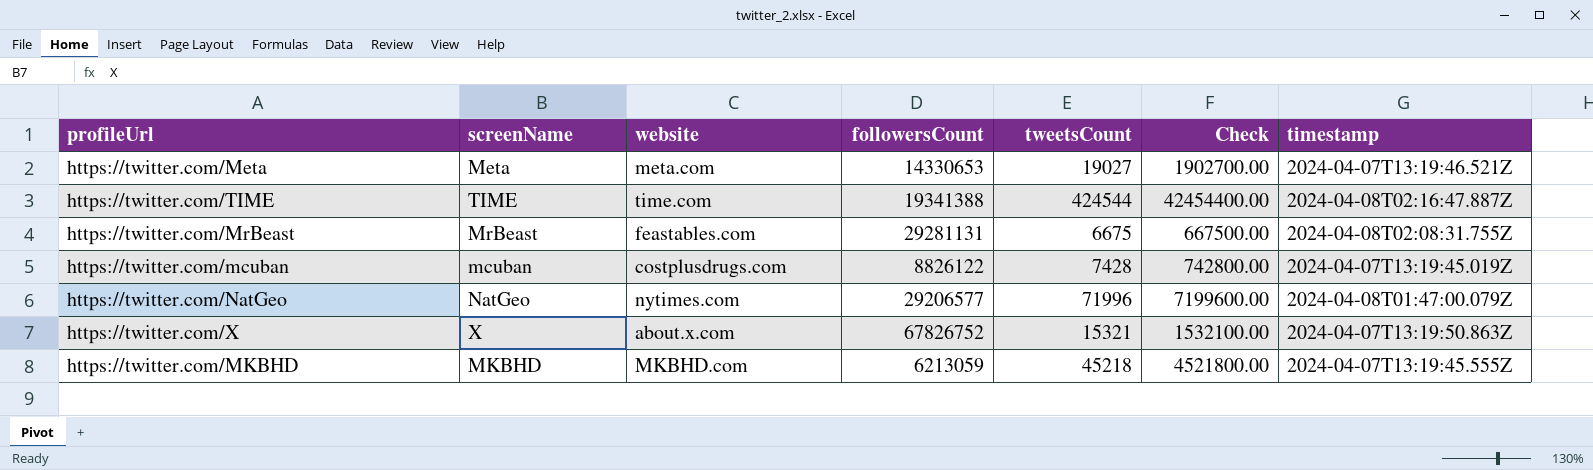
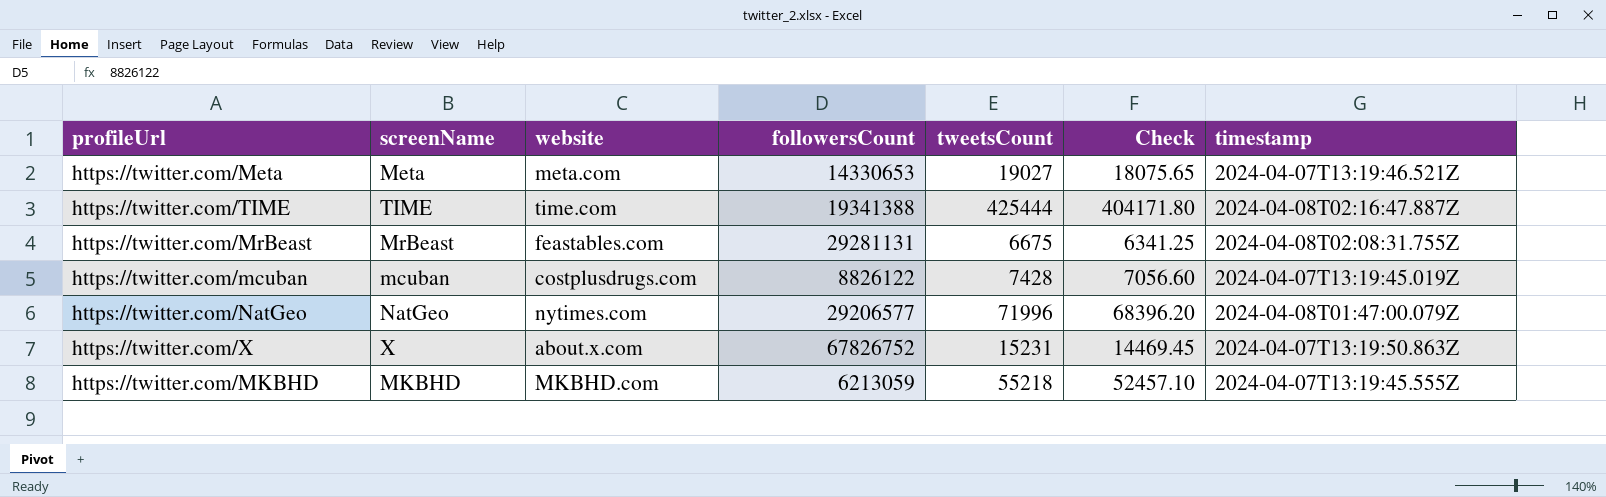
column Check | formula: [tweetsCount] * 100 -> [tweetsCount] * 0.95
https://twitter.com/TIME | tweetsCount: 424544 -> 425444
https://twitter.com/X | tweetsCount: 15321 -> 15231
https://twitter.com/MKBHD | tweetsCount: 45218 -> 55218

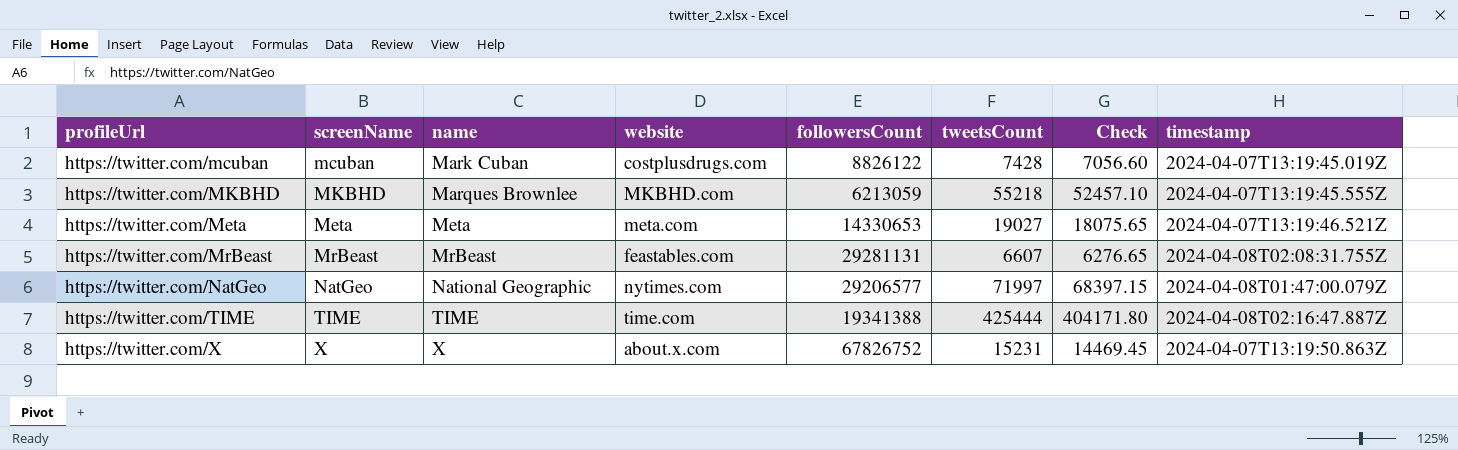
row order: none -> name ascending
column name | position: none -> 3
https://twitter.com/MrBeast | tweetsCount: 6675 -> 6607
https://twitter.com/MrBeast | Check: 6341.25 -> 6276.65
https://twitter.com/NatGeo | tweetsCount: 71996 -> 71997
https://twitter.com/NatGeo | Check: 68396.20 -> 68397.15

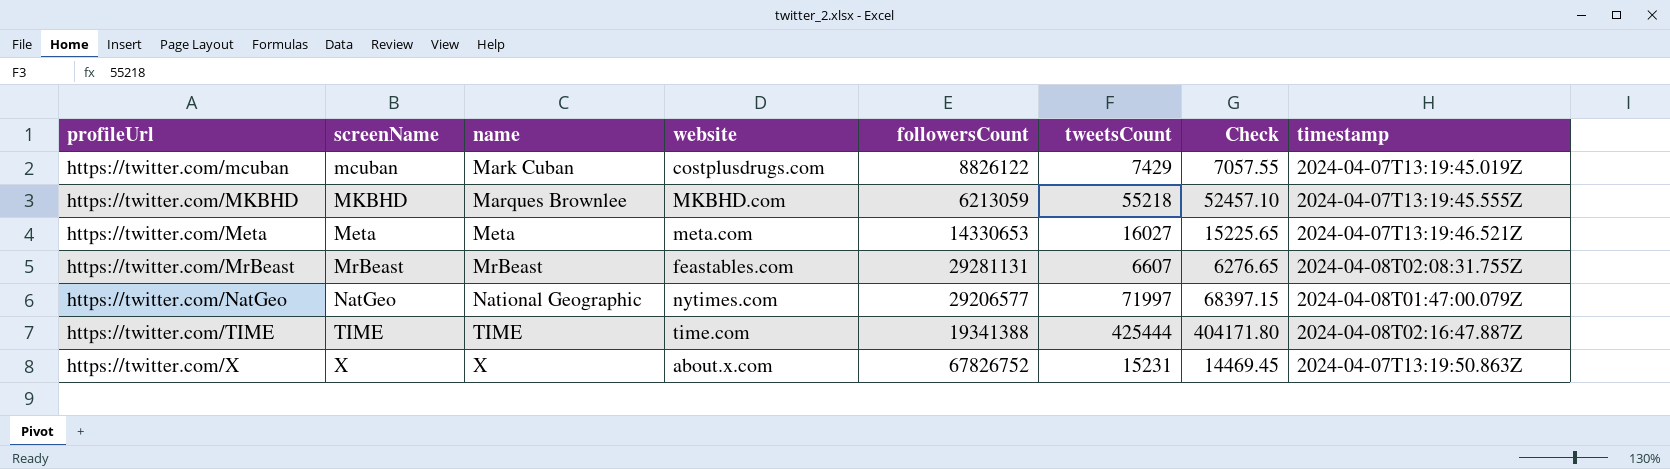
https://twitter.com/mcuban | tweetsCount: 7428 -> 7429
https://twitter.com/mcuban | Check: 7056.60 -> 7057.55
https://twitter.com/Meta | tweetsCount: 19027 -> 16027
https://twitter.com/Meta | Check: 18075.65 -> 15225.65

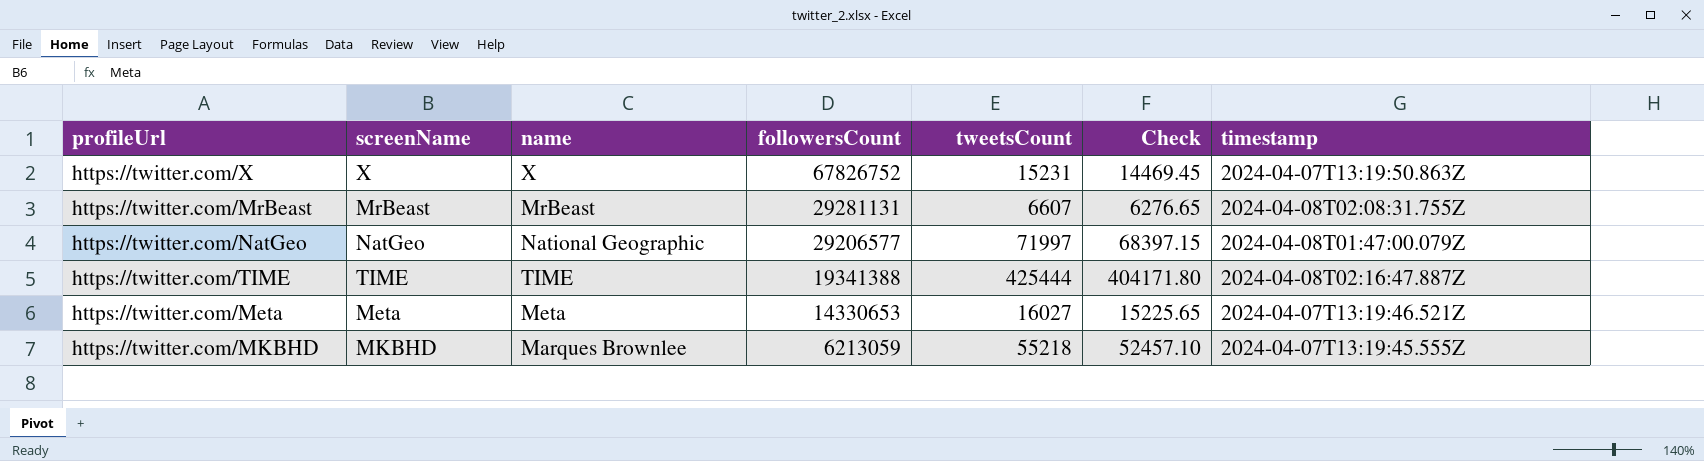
row order: name ascending -> followersCount descending
column website | position: 4 -> none
row https://twitter.com/mcuban: mcuban | Mark Cuban | costplusdrugs.com | 8826122 | 7429 | 7057.55 | 2024-04-07T13:19:45.019Z -> none

